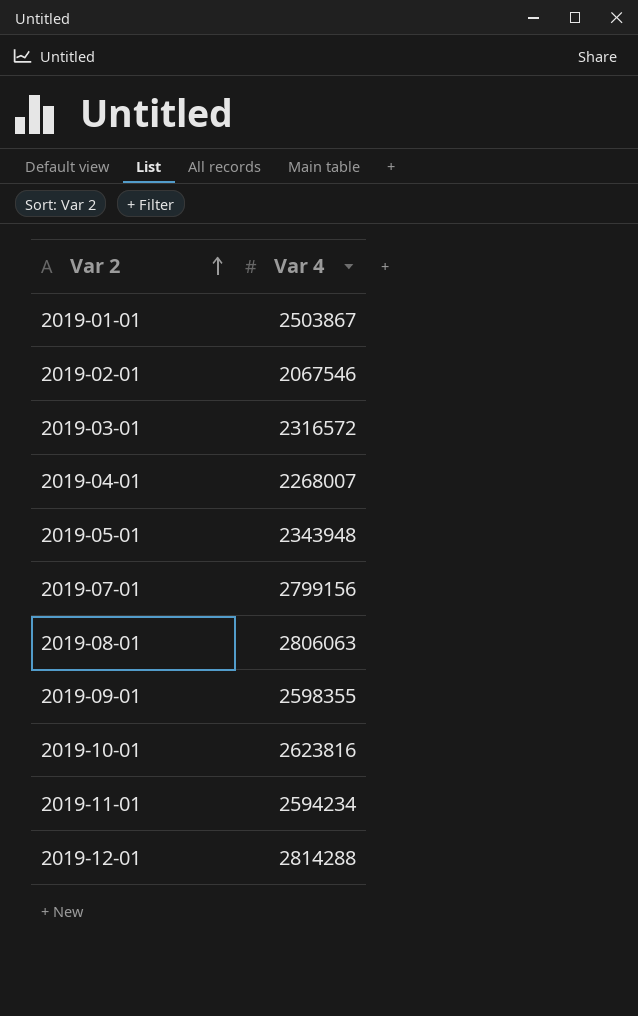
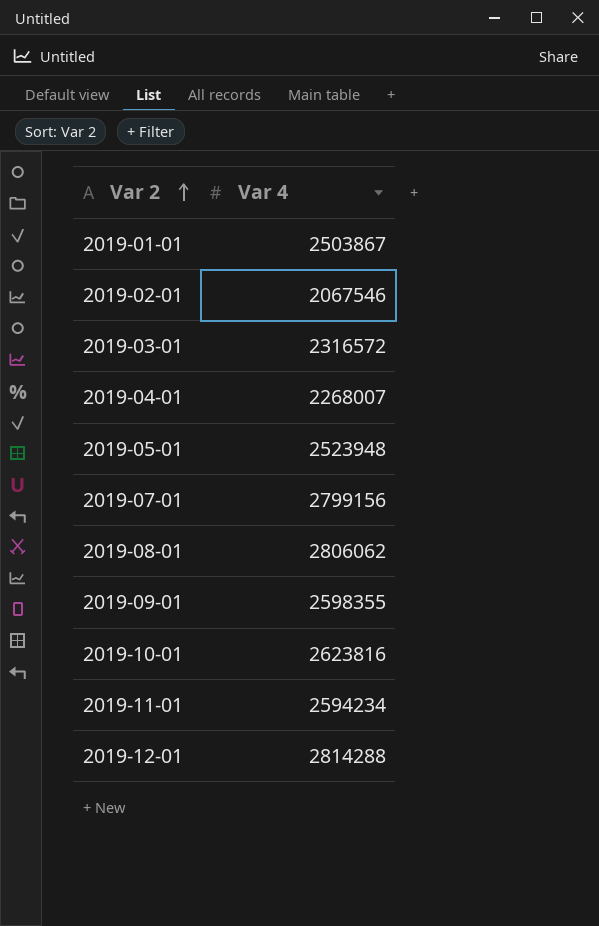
2019-05-01 | Var 4: 2343948 -> 2523948
2019-08-01 | Var 4: 2806063 -> 2806062

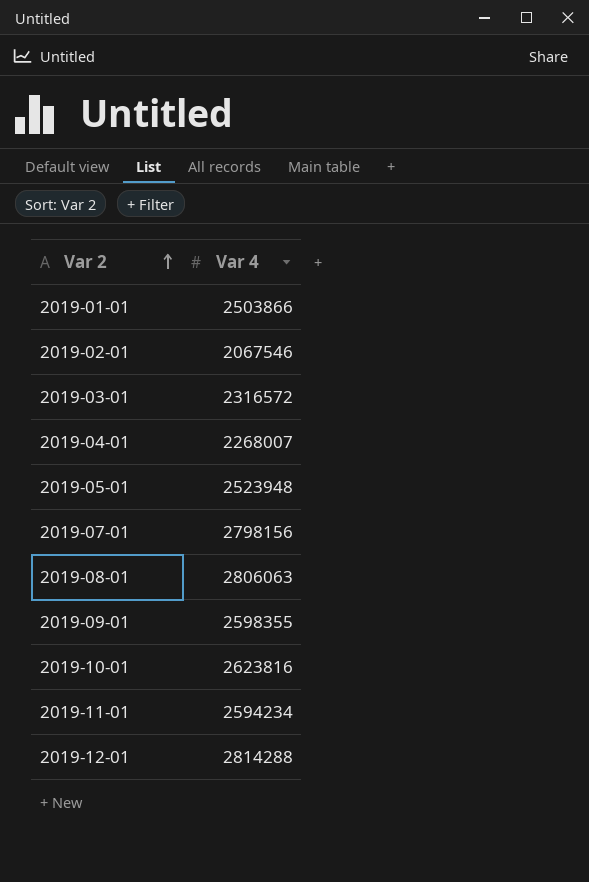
2019-01-01 | Var 4: 2503867 -> 2503866
2019-07-01 | Var 4: 2799156 -> 2798156
2019-08-01 | Var 4: 2806062 -> 2806063

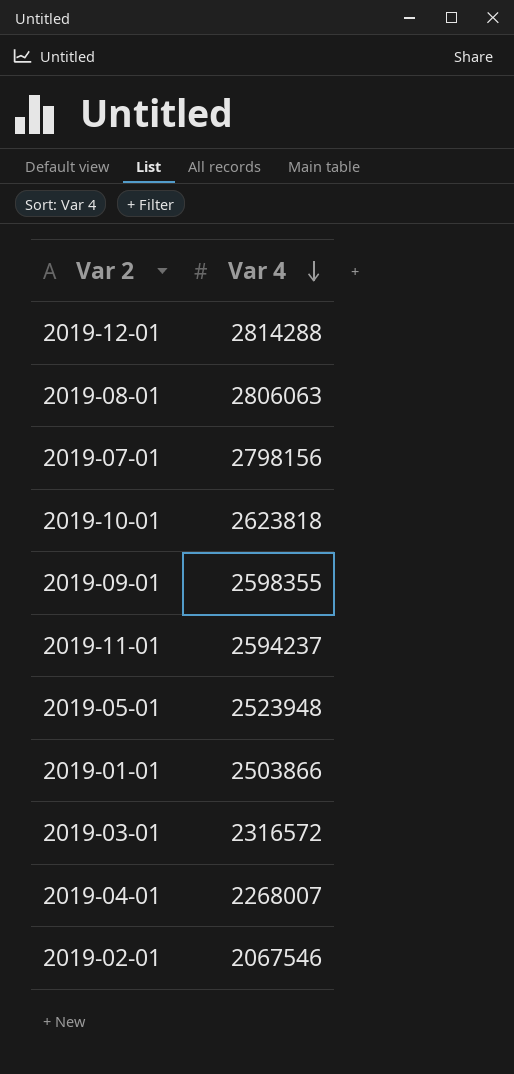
row order: Var 2 ascending -> Var 4 descending
2019-10-01 | Var 4: 2623816 -> 2623818
2019-11-01 | Var 4: 2594234 -> 2594237

